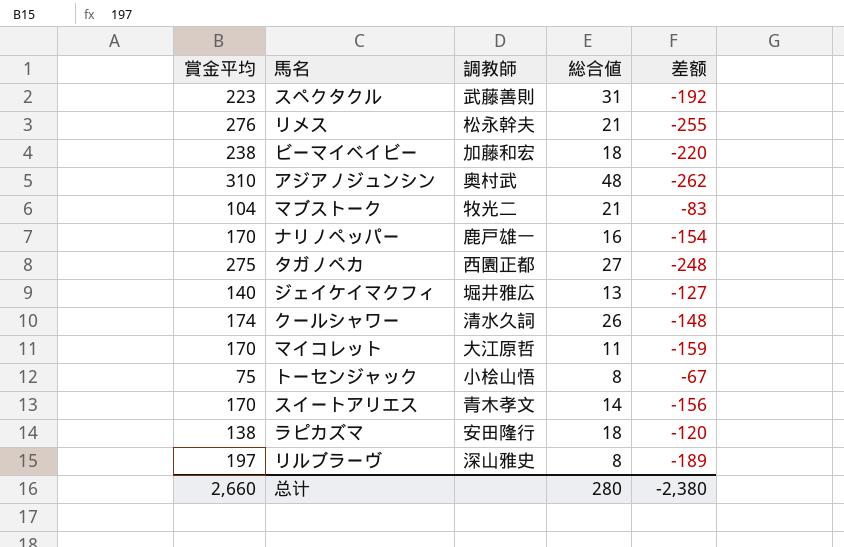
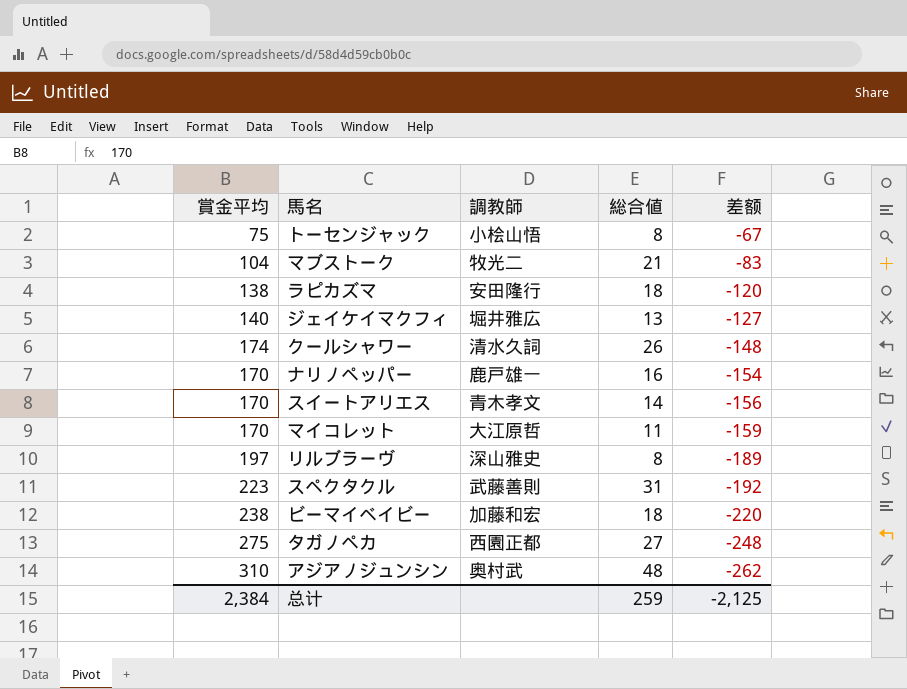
row order: none -> 差额 descending
row リメス: 276 | 松永幹夫 | 21 | -255 -> none
总计 | 賞金平均: 2,660 -> 2,384
总计 | 総合値: 280 -> 259
总计 | 差额: -2,380 -> -2,125

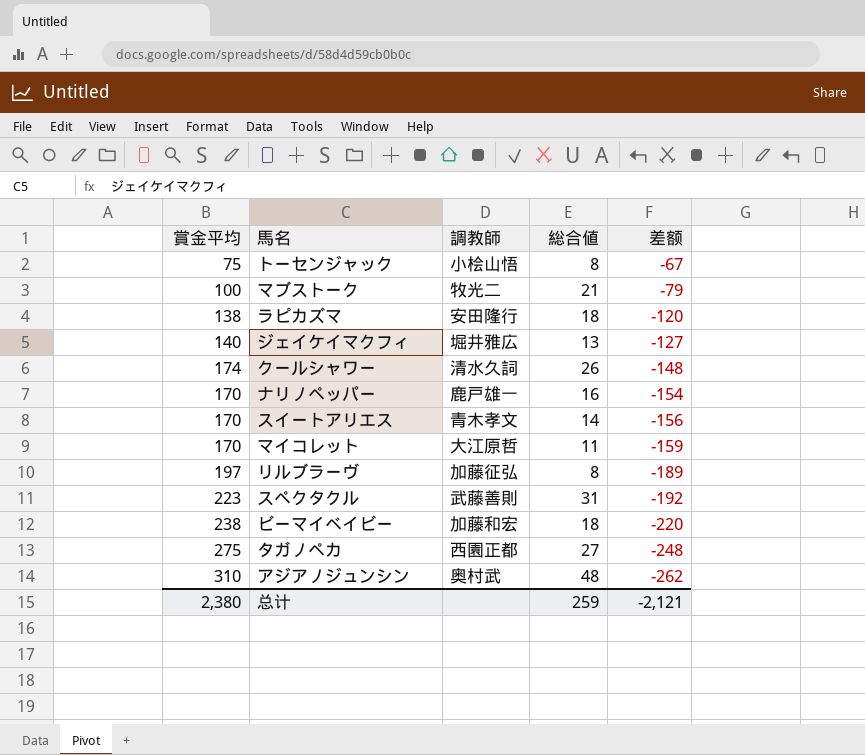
マブストーク | 賞金平均: 104 -> 100
マブストーク | 差额: -83 -> -79
リルブラーヴ | 調教師: 深山雅史 -> 加藤征弘
总计 | 賞金平均: 2,384 -> 2,380
总计 | 差额: -2,125 -> -2,121

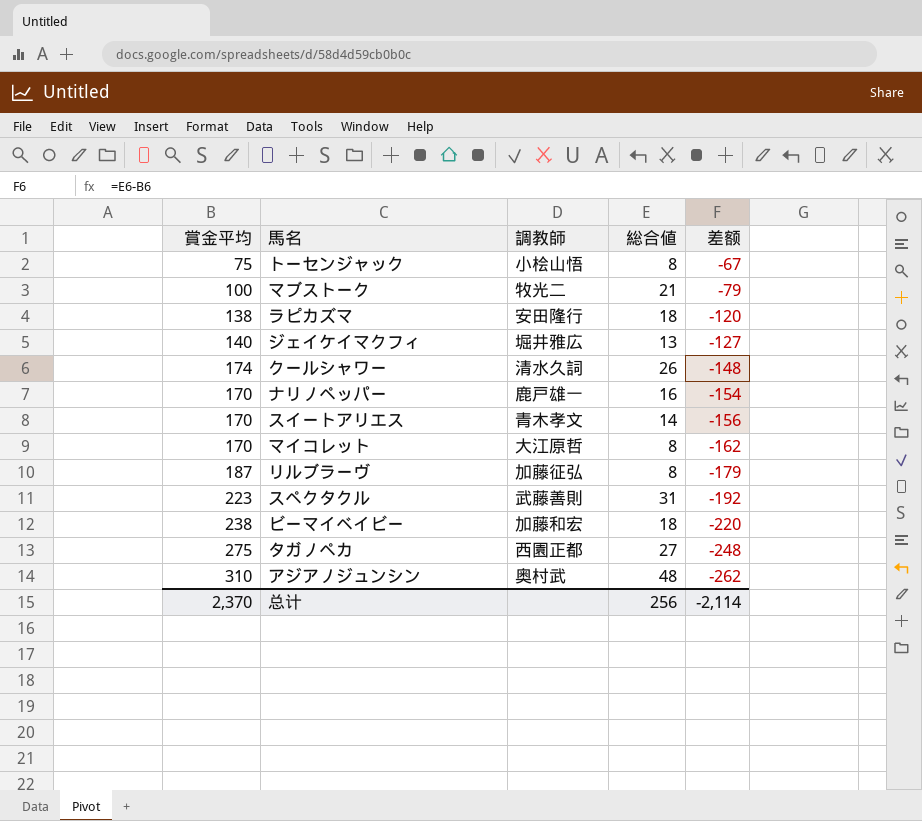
マイコレット | 総合値: 11 -> 8
マイコレット | 差额: -159 -> -162
リルブラーヴ | 賞金平均: 197 -> 187
リルブラーヴ | 差额: -189 -> -179
总计 | 賞金平均: 2,380 -> 2,370
总计 | 総合値: 259 -> 256
总计 | 差额: -2,121 -> -2,114

